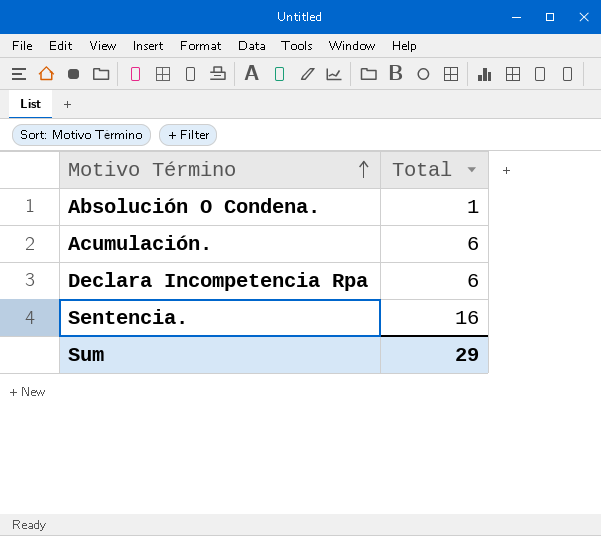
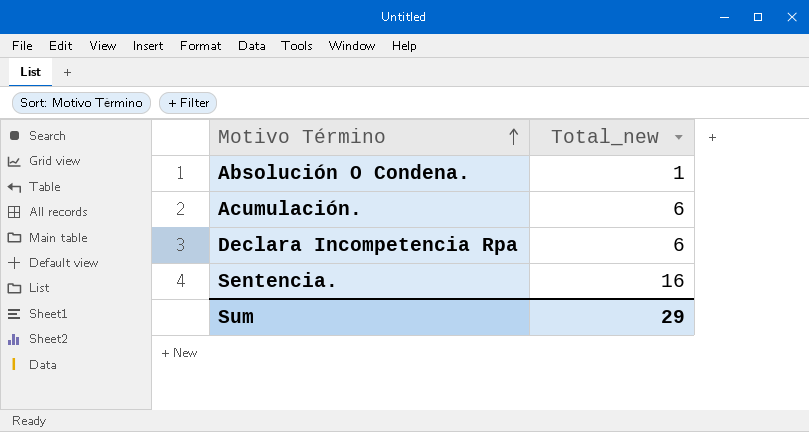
column name: Total -> Total_new

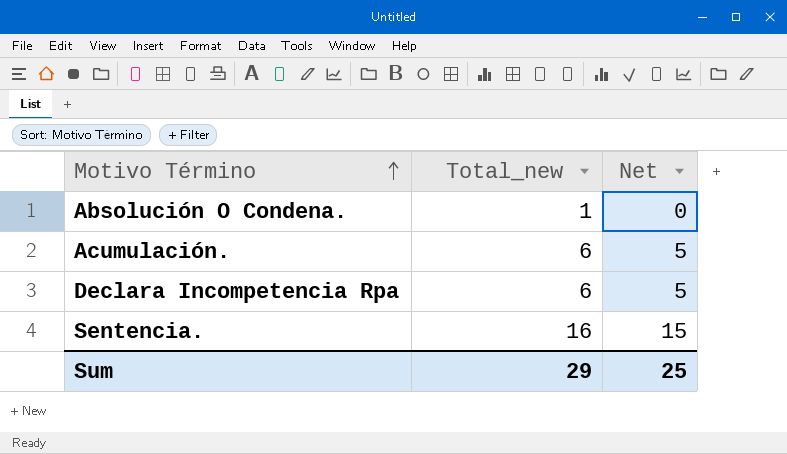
column Net | formula: none -> [Total_new] - 1

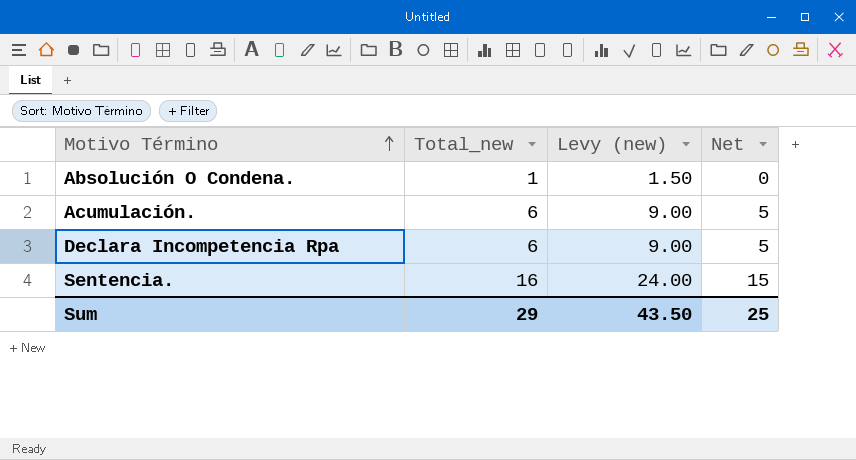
column Levy (new) | formula: none -> [Total_new] * 1.5

